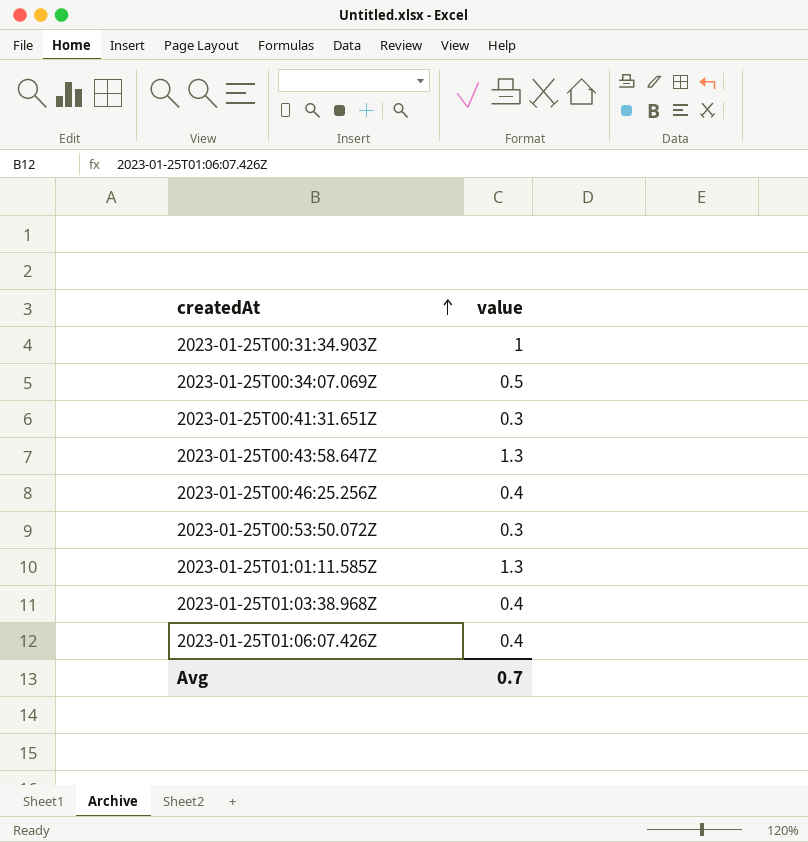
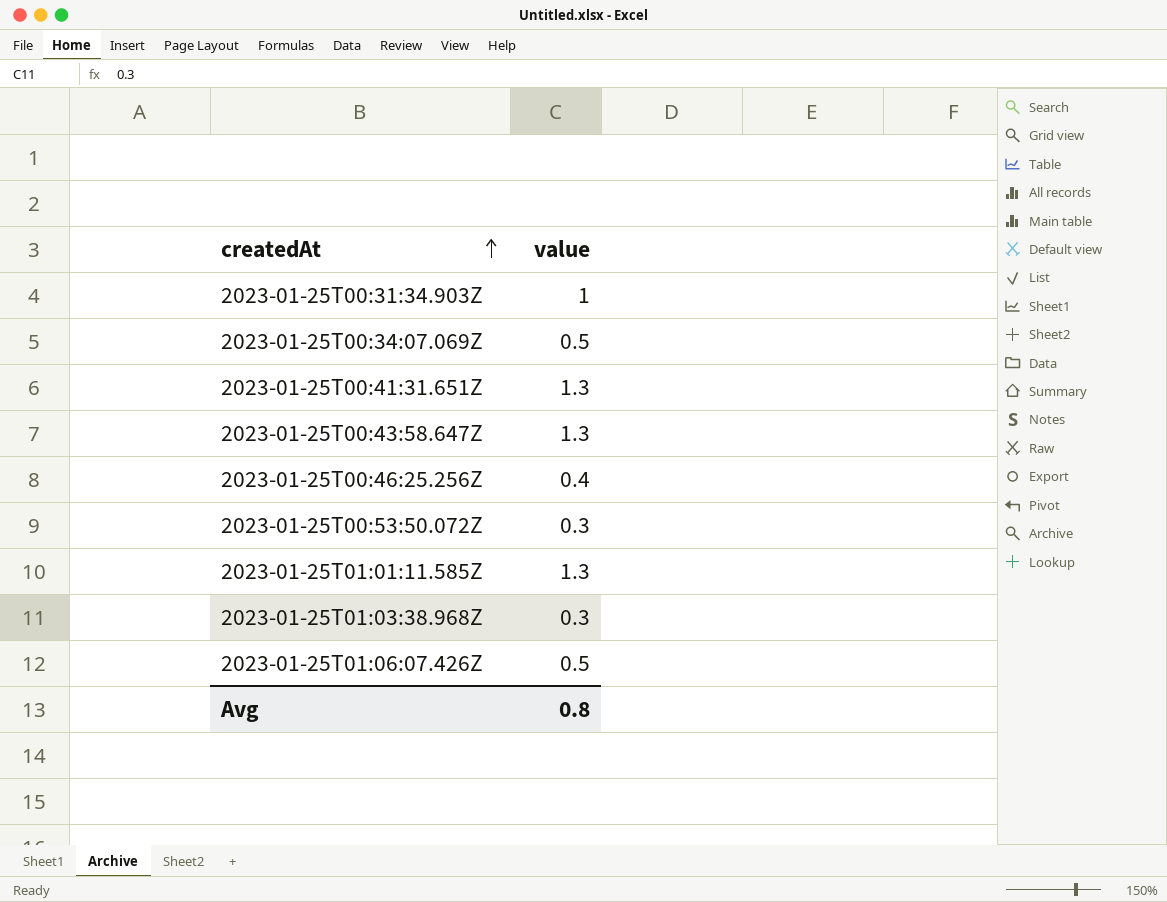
2023-01-25T00:41:31.651Z | value: 0.3 -> 1.3
2023-01-25T01:03:38.968Z | value: 0.4 -> 0.3
2023-01-25T01:06:07.426Z | value: 0.4 -> 0.5
Avg | value: 0.7 -> 0.8

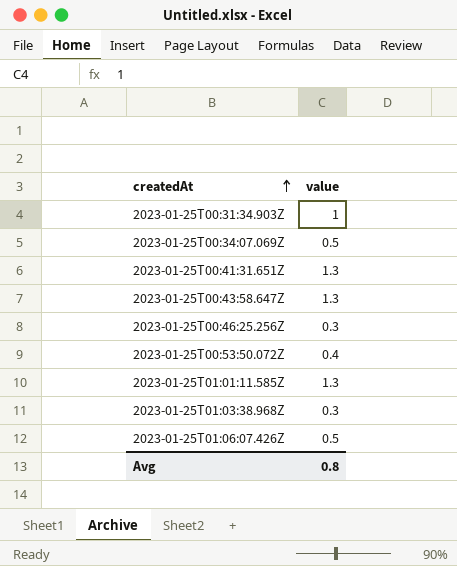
2023-01-25T00:46:25.256Z | value: 0.4 -> 0.3
2023-01-25T00:53:50.072Z | value: 0.3 -> 0.4

